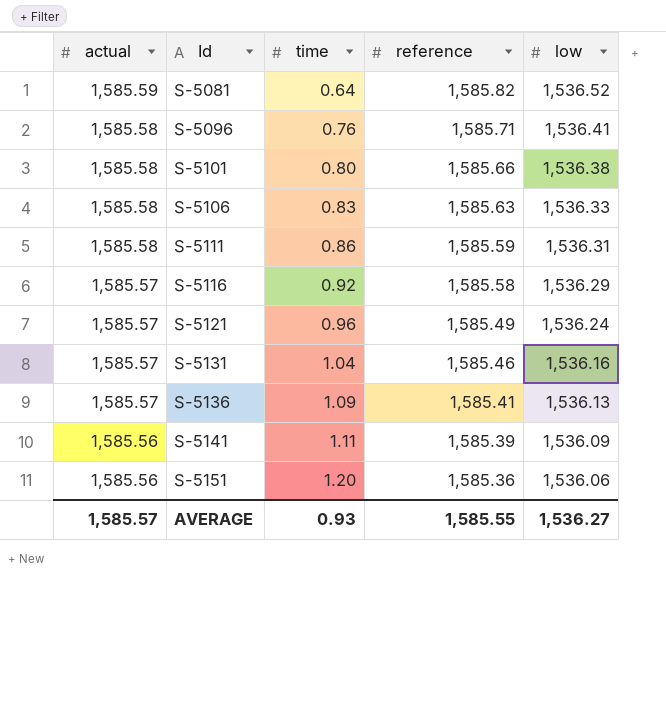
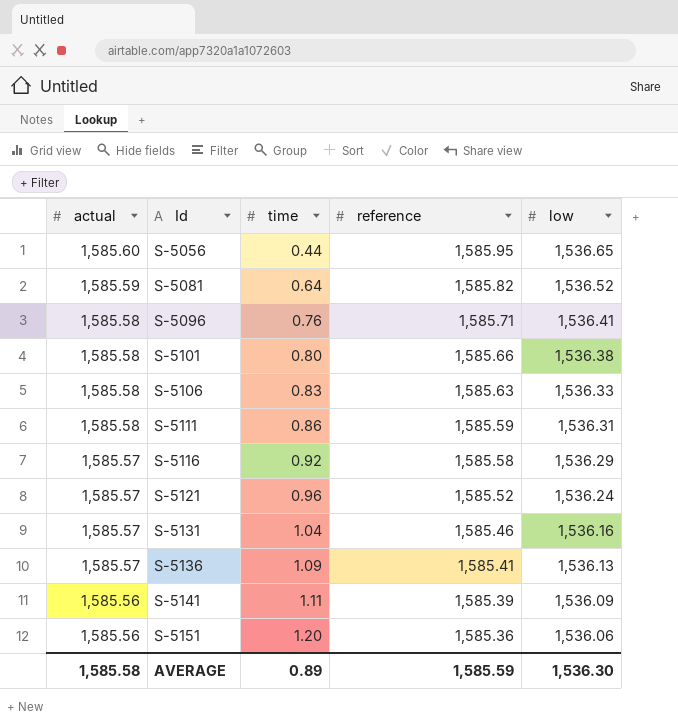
row S-5056: none -> 1,585.60 | 0.44 | 1,585.95 | 1,536.65
S-5121 | reference: 1,585.49 -> 1,585.52
AVERAGE | actual: 1,585.57 -> 1,585.58
AVERAGE | time: 0.93 -> 0.89
AVERAGE | reference: 1,585.55 -> 1,585.59
AVERAGE | low: 1,536.27 -> 1,536.30

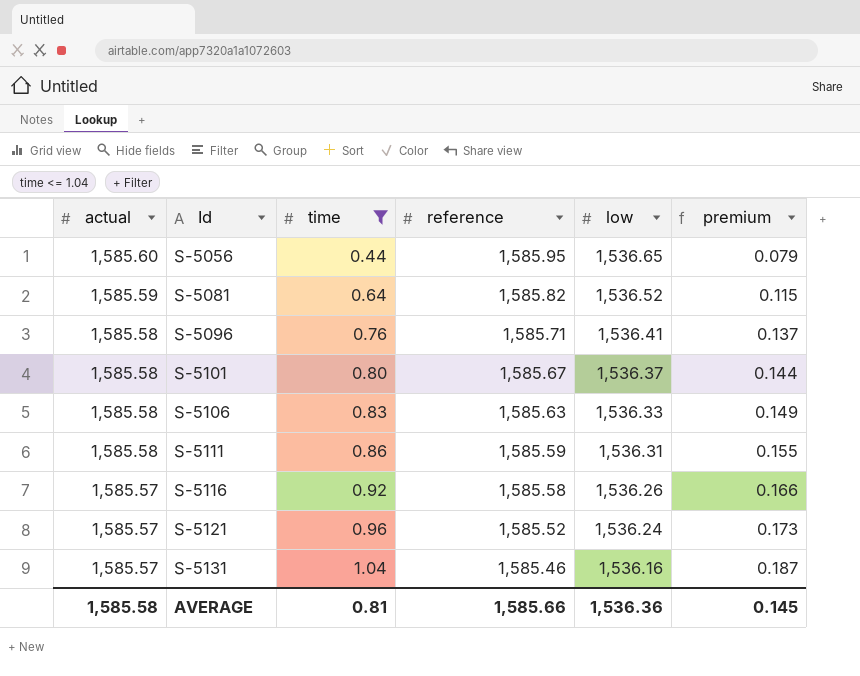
filter: none -> time <= 1.04
column premium | formula: none -> [time] * 0.18
S-5101 | reference: 1,585.66 -> 1,585.67
S-5101 | low: 1,536.38 -> 1,536.37
S-5116 | low: 1,536.29 -> 1,536.26
AVERAGE | time: 0.89 -> 0.81
AVERAGE | reference: 1,585.59 -> 1,585.66
AVERAGE | low: 1,536.30 -> 1,536.36

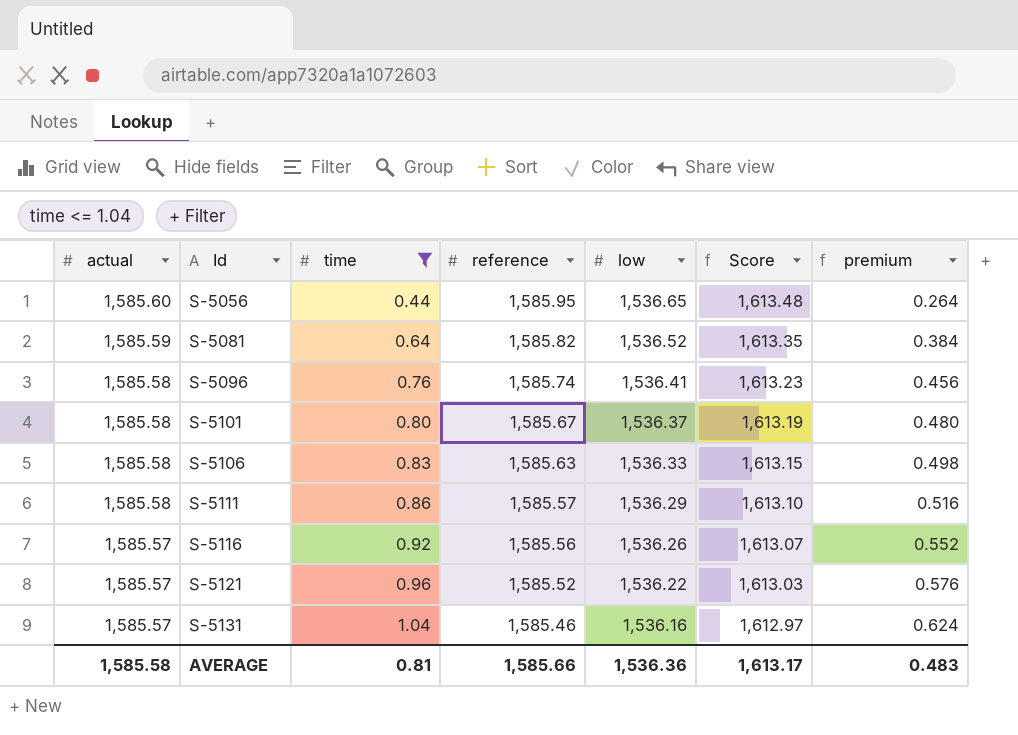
column Score | formula: none -> [low] * 1.05
column premium | formula: [time] * 0.18 -> [time] * 0.6
S-5096 | reference: 1,585.71 -> 1,585.74
S-5111 | reference: 1,585.59 -> 1,585.57
S-5111 | low: 1,536.31 -> 1,536.29
S-5116 | reference: 1,585.58 -> 1,585.56
S-5121 | low: 1,536.24 -> 1,536.22
AVERAGE | premium: 0.145 -> 0.483

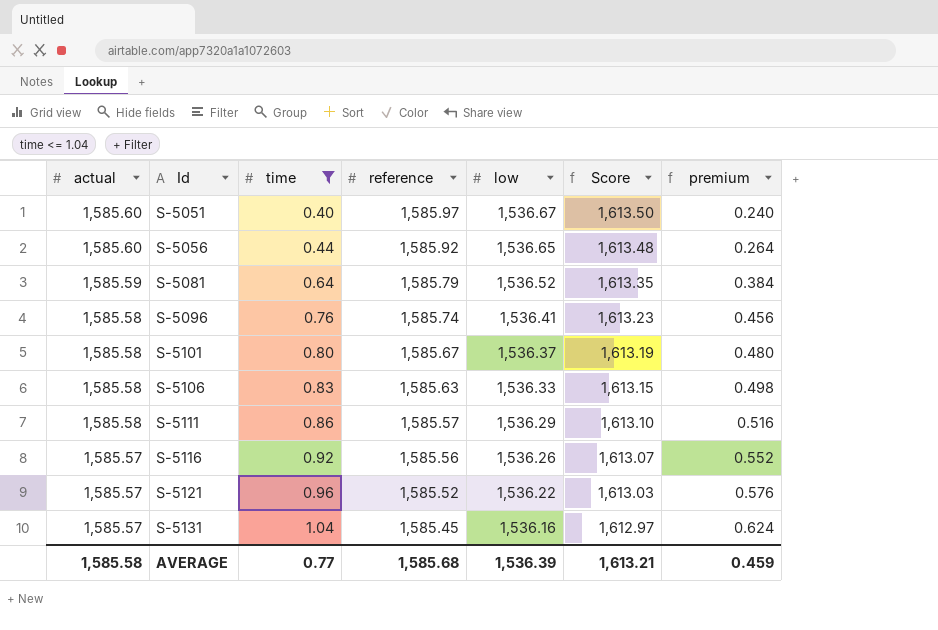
row S-5051: none -> 1,585.60 | 0.40 | 1,585.97 | 1,536.67 | 1,613.50 | 0.240
S-5056 | reference: 1,585.95 -> 1,585.92
S-5081 | reference: 1,585.82 -> 1,585.79
S-5131 | reference: 1,585.46 -> 1,585.45
AVERAGE | time: 0.81 -> 0.77
AVERAGE | reference: 1,585.66 -> 1,585.68
AVERAGE | low: 1,536.36 -> 1,536.39
AVERAGE | Score: 1,613.17 -> 1,613.21
AVERAGE | premium: 0.483 -> 0.459

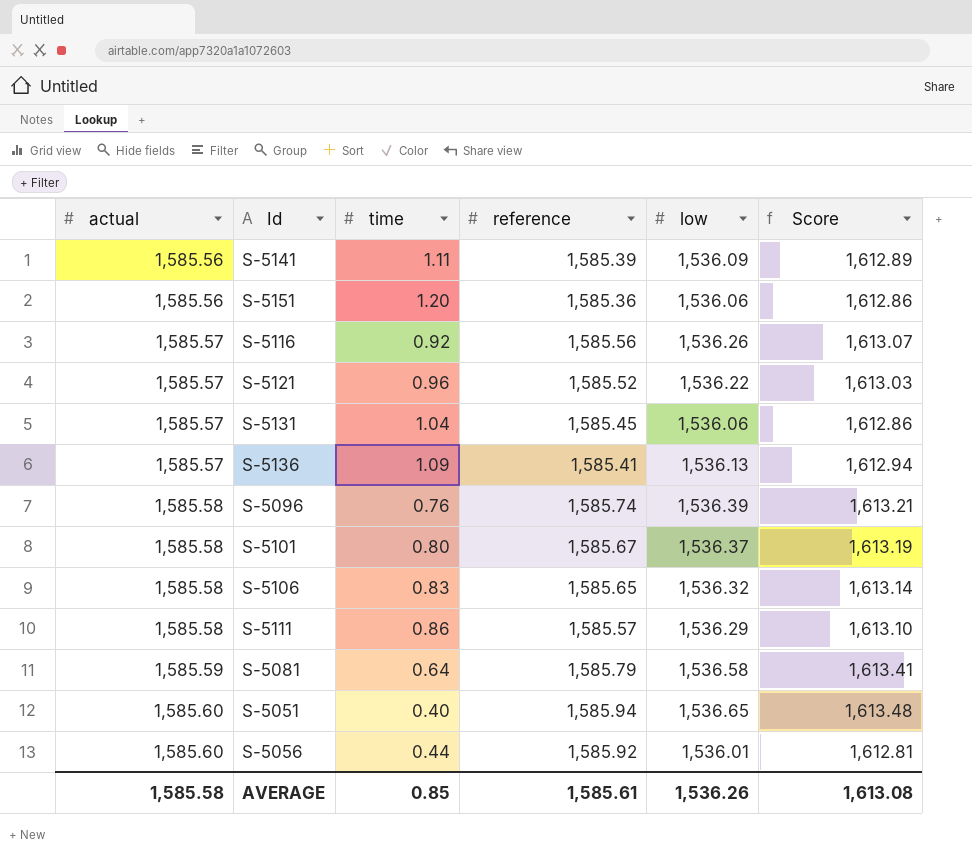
filter: time <= 1.04 -> none
row order: actual descending -> actual ascending
column premium | formula: [time] * 0.6 -> none
S-5131 | low: 1,536.16 -> 1,536.06
S-5131 | Score: 1,612.97 -> 1,612.86
S-5096 | low: 1,536.41 -> 1,536.39
S-5096 | Score: 1,613.23 -> 1,613.21
S-5106 | reference: 1,585.63 -> 1,585.65
S-5106 | low: 1,536.33 -> 1,536.32
S-5106 | Score: 1,613.15 -> 1,613.14
S-5081 | low: 1,536.52 -> 1,536.58
S-5081 | Score: 1,613.35 -> 1,613.41
S-5051 | reference: 1,585.97 -> 1,585.94
S-5051 | low: 1,536.67 -> 1,536.65
S-5051 | Score: 1,613.50 -> 1,613.48
S-5056 | low: 1,536.65 -> 1,536.01
S-5056 | Score: 1,613.48 -> 1,612.81
AVERAGE | time: 0.77 -> 0.85
AVERAGE | reference: 1,585.68 -> 1,585.61
AVERAGE | low: 1,536.39 -> 1,536.26
AVERAGE | Score: 1,613.21 -> 1,613.08

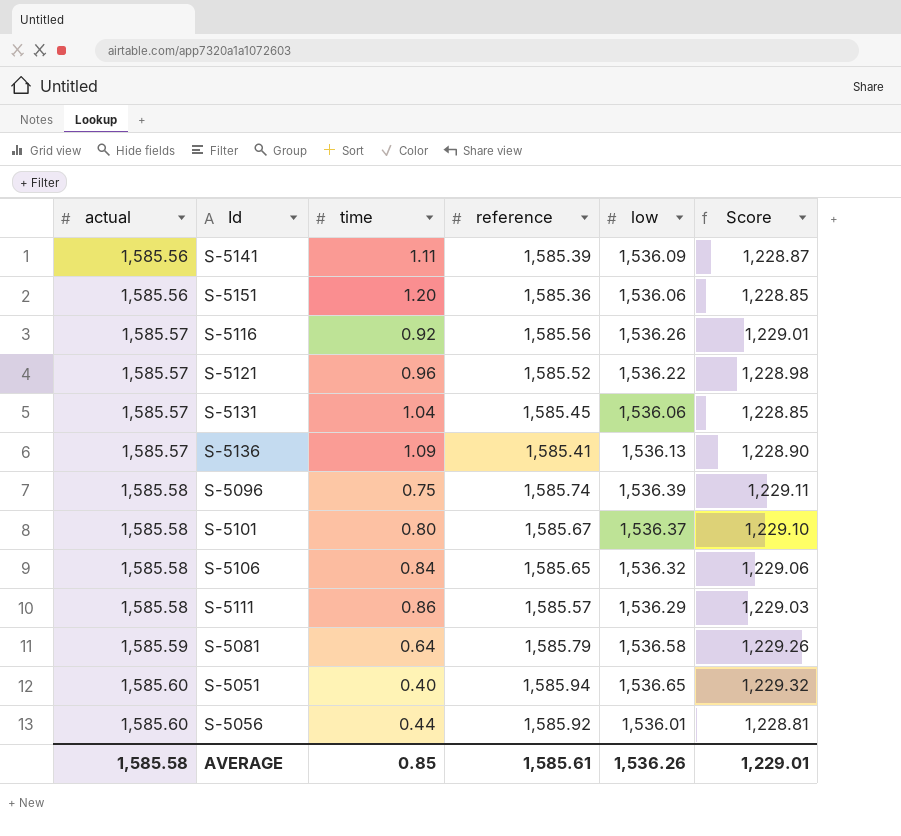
column Score | formula: [low] * 1.05 -> [low] * 0.8
S-5096 | time: 0.76 -> 0.75
S-5106 | time: 0.83 -> 0.84
AVERAGE | Score: 1,613.08 -> 1,229.01

